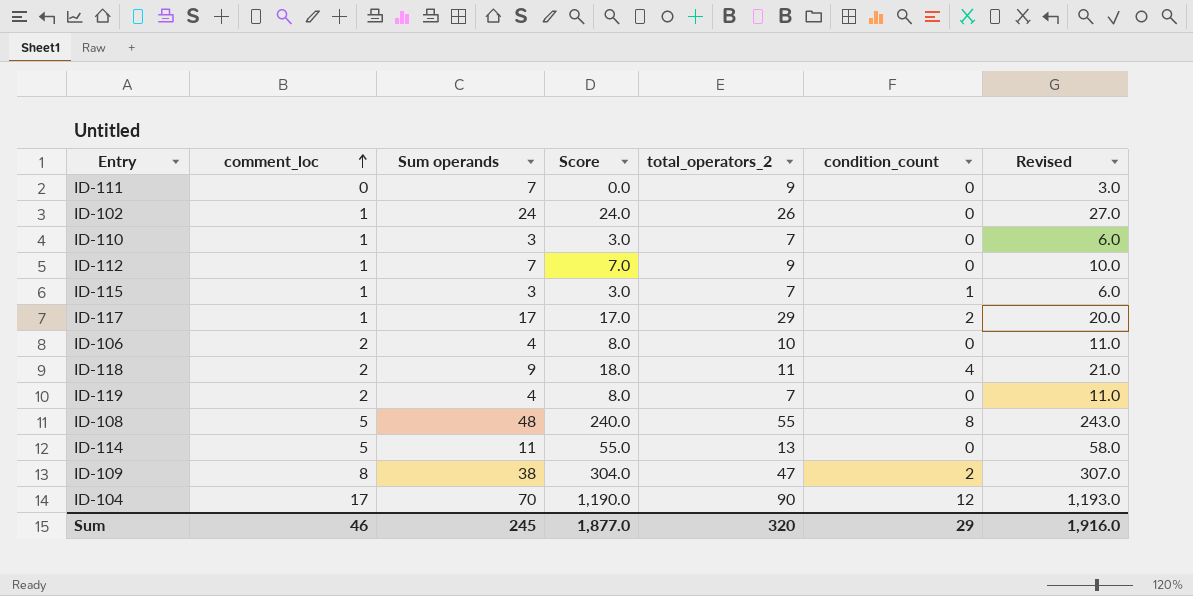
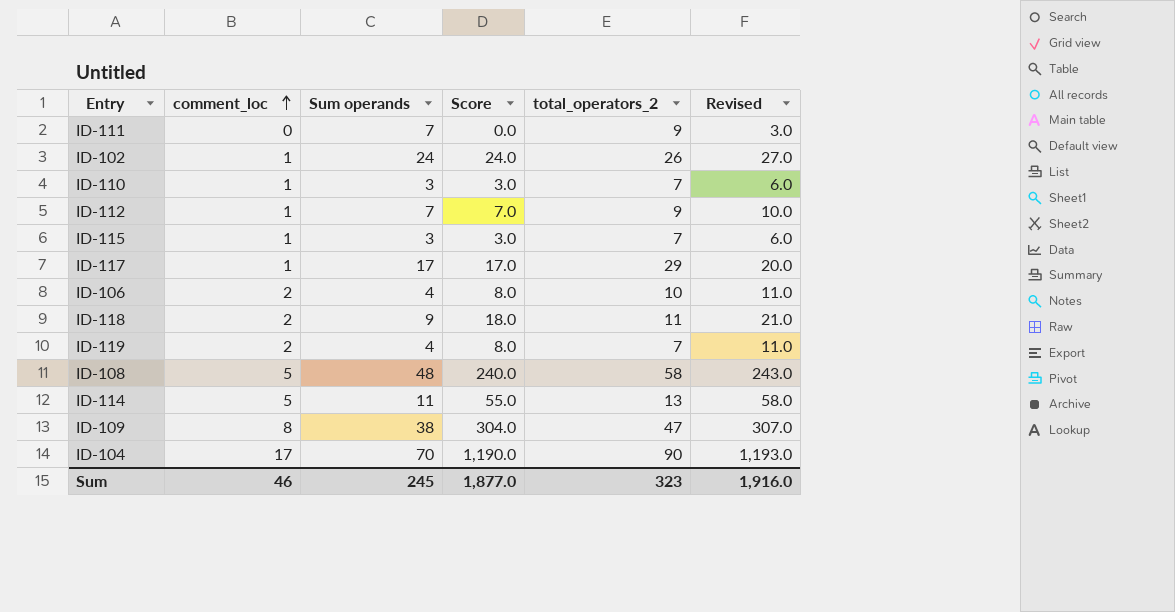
column condition_count | position: 6 -> none
ID-108 | total_operators_2: 55 -> 58
Sum | total_operators_2: 320 -> 323

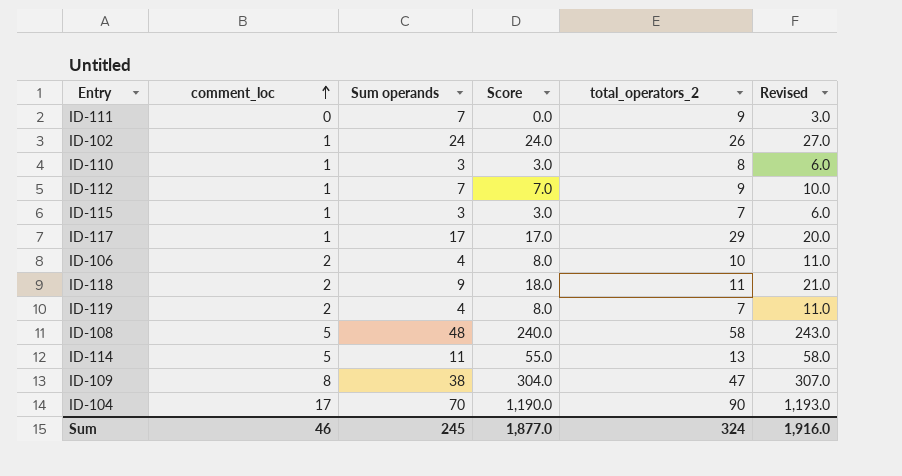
ID-110 | total_operators_2: 7 -> 8
Sum | total_operators_2: 323 -> 324

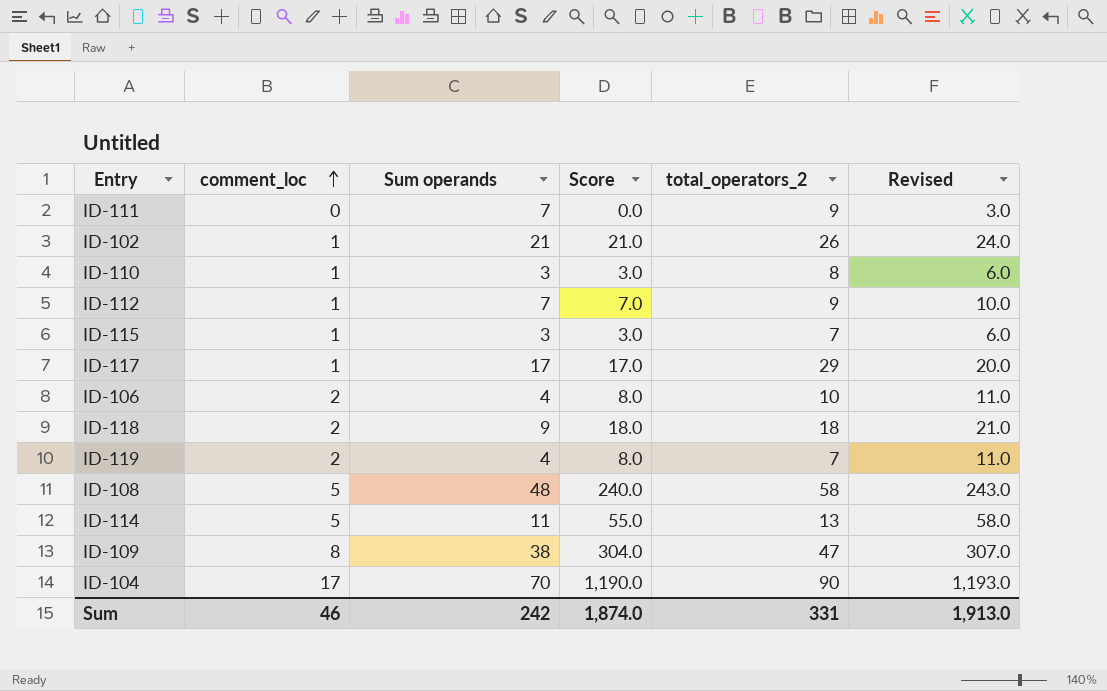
ID-102 | Sum operands: 24 -> 21
ID-102 | Score: 24.0 -> 21.0
ID-102 | Revised: 27.0 -> 24.0
ID-118 | total_operators_2: 11 -> 18
Sum | Sum operands: 245 -> 242
Sum | Score: 1,877.0 -> 1,874.0
Sum | total_operators_2: 324 -> 331
Sum | Revised: 1,916.0 -> 1,913.0

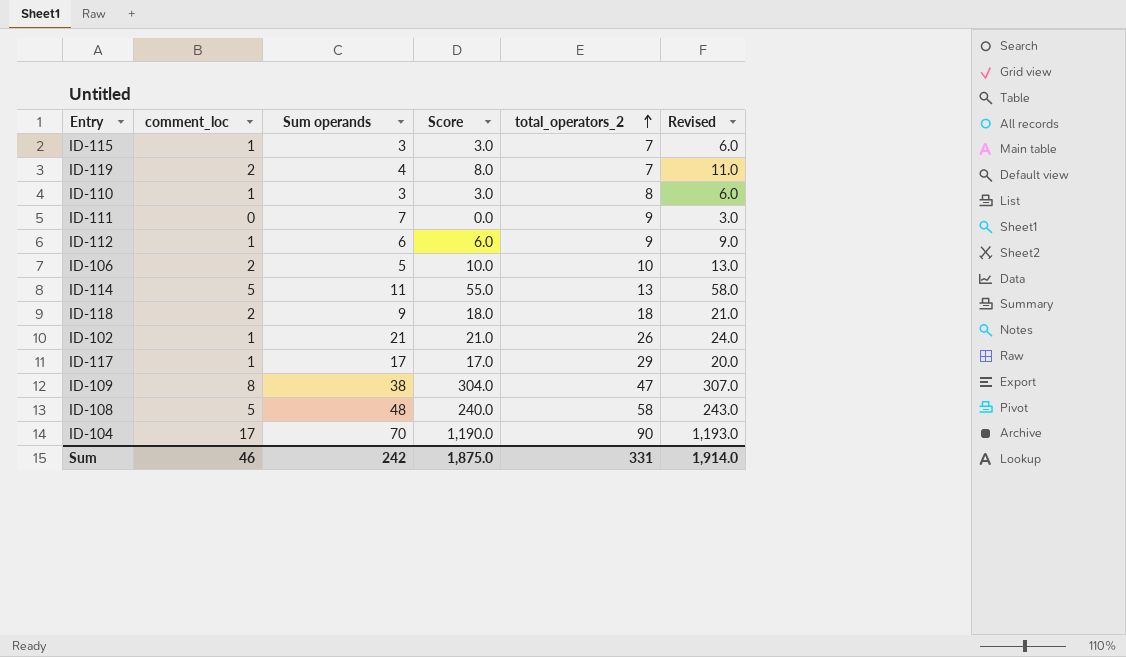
row order: comment_loc ascending -> total_operators_2 ascending
ID-112 | Sum operands: 7 -> 6
ID-112 | Score: 7.0 -> 6.0
ID-112 | Revised: 10.0 -> 9.0
ID-106 | Sum operands: 4 -> 5
ID-106 | Score: 8.0 -> 10.0
ID-106 | Revised: 11.0 -> 13.0
Sum | Score: 1,874.0 -> 1,875.0
Sum | Revised: 1,913.0 -> 1,914.0

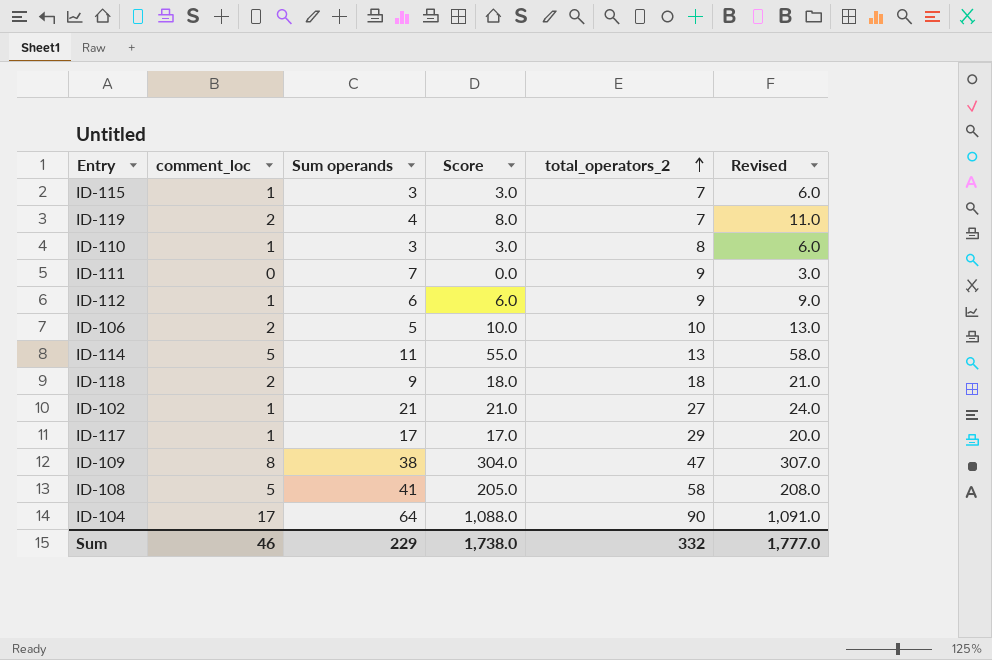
ID-102 | total_operators_2: 26 -> 27
ID-108 | Sum operands: 48 -> 41
ID-108 | Score: 240.0 -> 205.0
ID-108 | Revised: 243.0 -> 208.0
ID-104 | Sum operands: 70 -> 64
ID-104 | Score: 1,190.0 -> 1,088.0
ID-104 | Revised: 1,193.0 -> 1,091.0
Sum | Sum operands: 242 -> 229
Sum | Score: 1,875.0 -> 1,738.0
Sum | total_operators_2: 331 -> 332
Sum | Revised: 1,914.0 -> 1,777.0

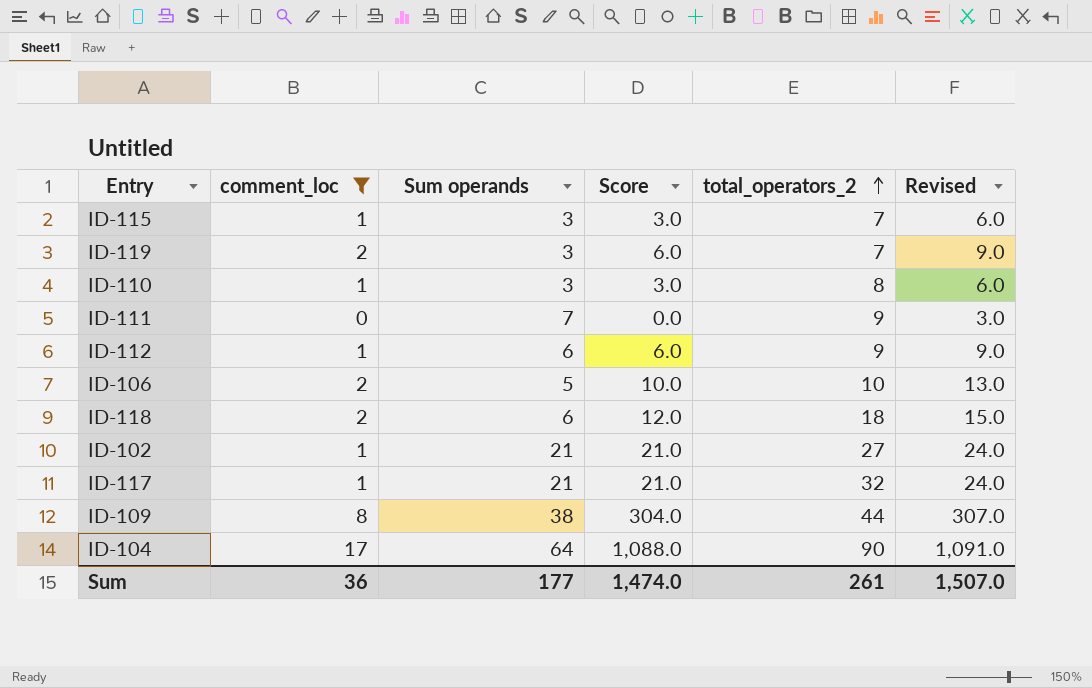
filter: none -> comment_loc != 5
ID-119 | Sum operands: 4 -> 3
ID-119 | Score: 8.0 -> 6.0
ID-119 | Revised: 11.0 -> 9.0
ID-118 | Sum operands: 9 -> 6
ID-118 | Score: 18.0 -> 12.0
ID-118 | Revised: 21.0 -> 15.0
ID-117 | Sum operands: 17 -> 21
ID-117 | Score: 17.0 -> 21.0
ID-117 | total_operators_2: 29 -> 32
ID-117 | Revised: 20.0 -> 24.0
ID-109 | total_operators_2: 47 -> 44
Sum | comment_loc: 46 -> 36
Sum | Sum operands: 229 -> 177
Sum | Score: 1,738.0 -> 1,474.0
Sum | total_operators_2: 332 -> 261
Sum | Revised: 1,777.0 -> 1,507.0

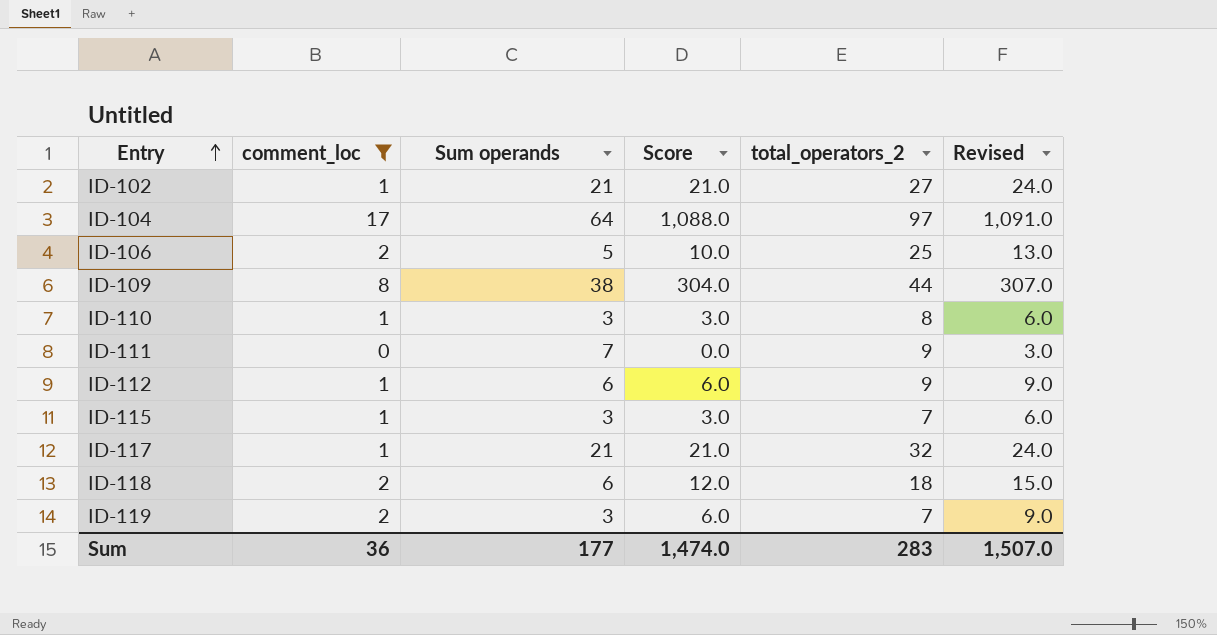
row order: total_operators_2 ascending -> Entry ascending
ID-104 | total_operators_2: 90 -> 97
ID-106 | total_operators_2: 10 -> 25
Sum | total_operators_2: 261 -> 283

